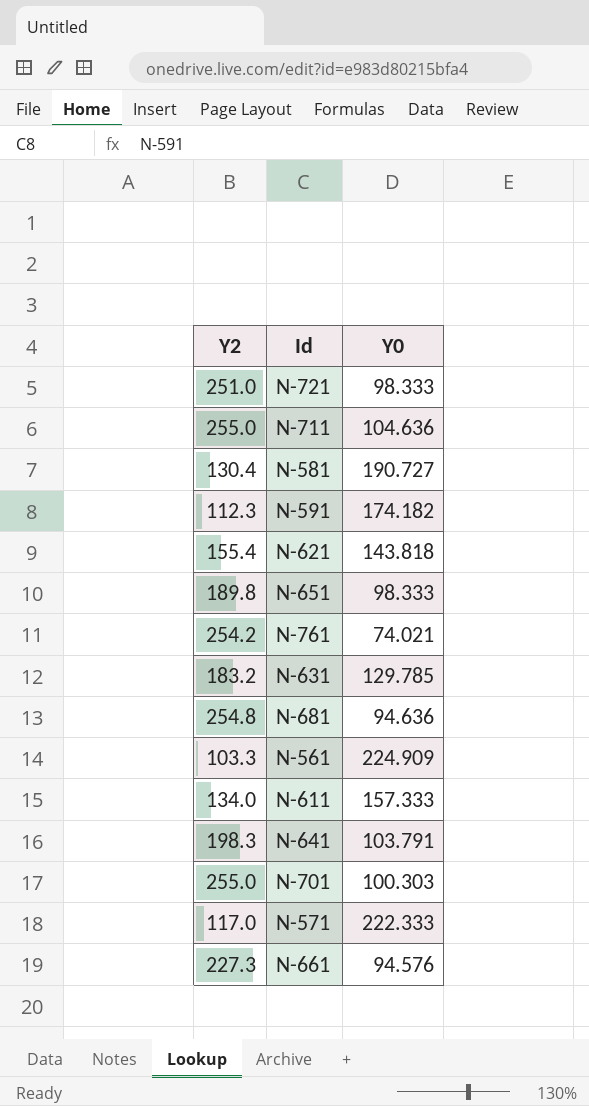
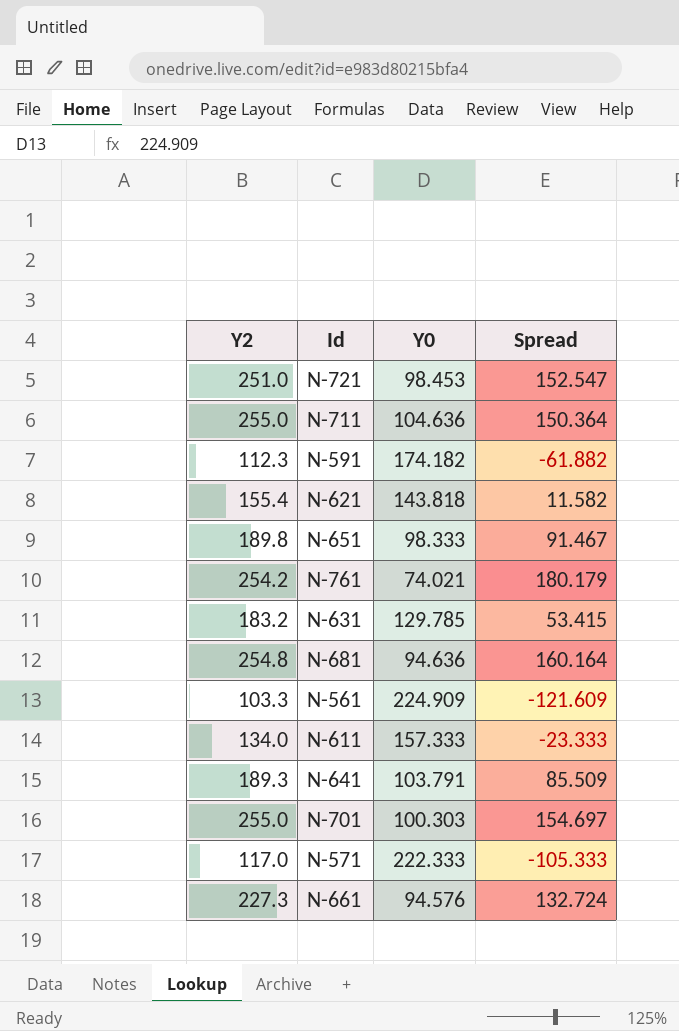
column Spread | formula: none -> [Y2] - [Y0]
row N-581: 130.4 | 190.727 -> none
N-721 | Y0: 98.333 -> 98.453
N-641 | Y2: 198.3 -> 189.3

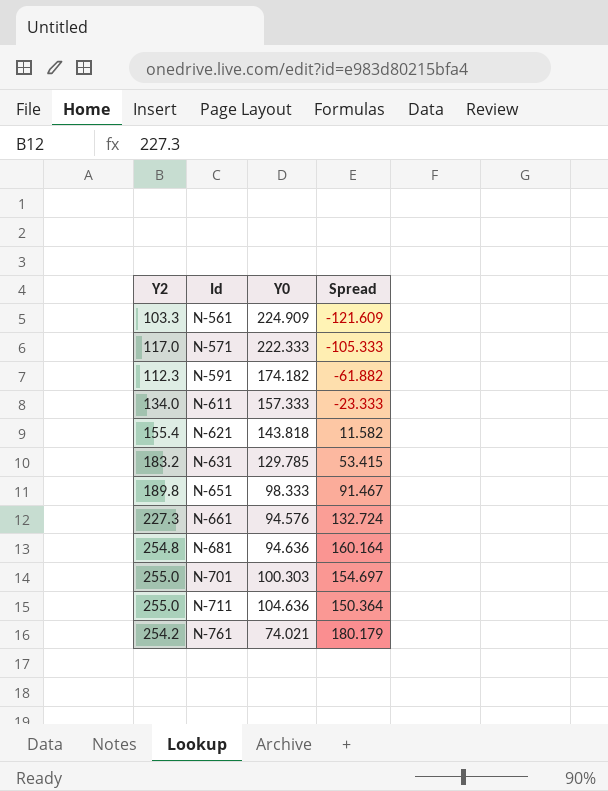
row order: none -> Id ascending
row N-721: 251.0 | 98.453 | 152.547 -> none
row N-641: 189.3 | 103.791 | 85.509 -> none

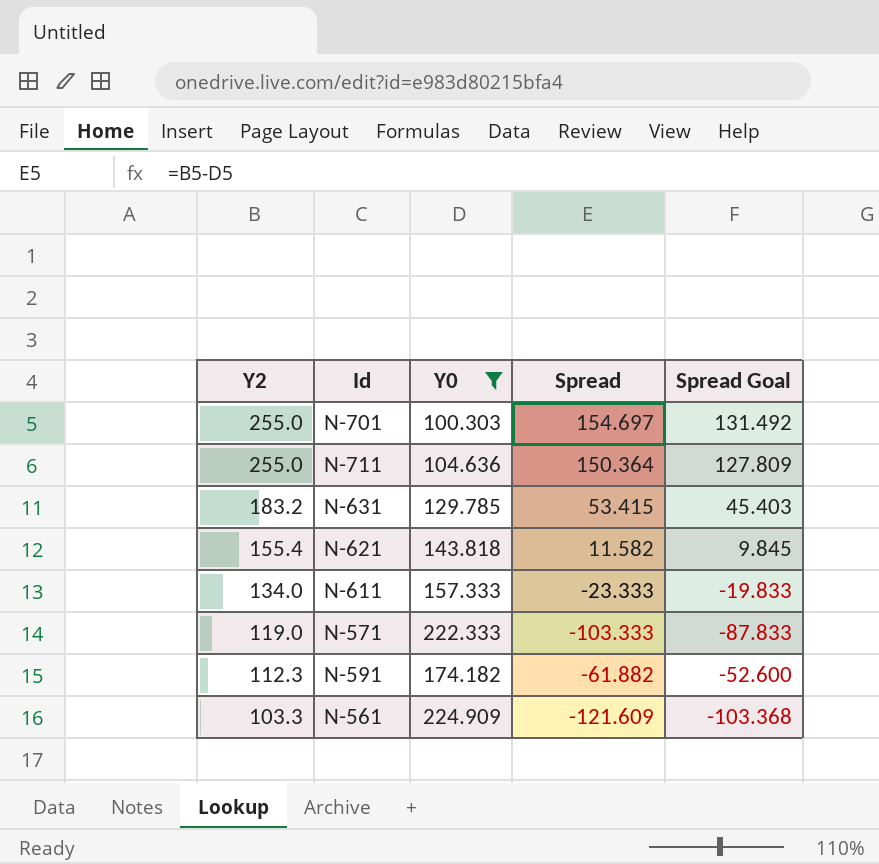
filter: none -> Y0 >= 100.303
row order: Id ascending -> Y2 descending
column Spread Goal | formula: none -> [Spread] * 0.85
N-571 | Y2: 117.0 -> 119.0
N-571 | Spread: -105.333 -> -103.333

